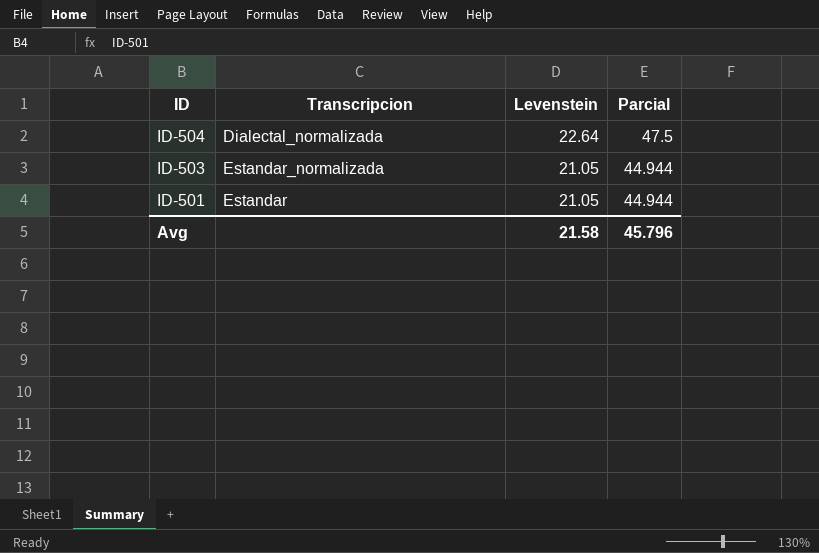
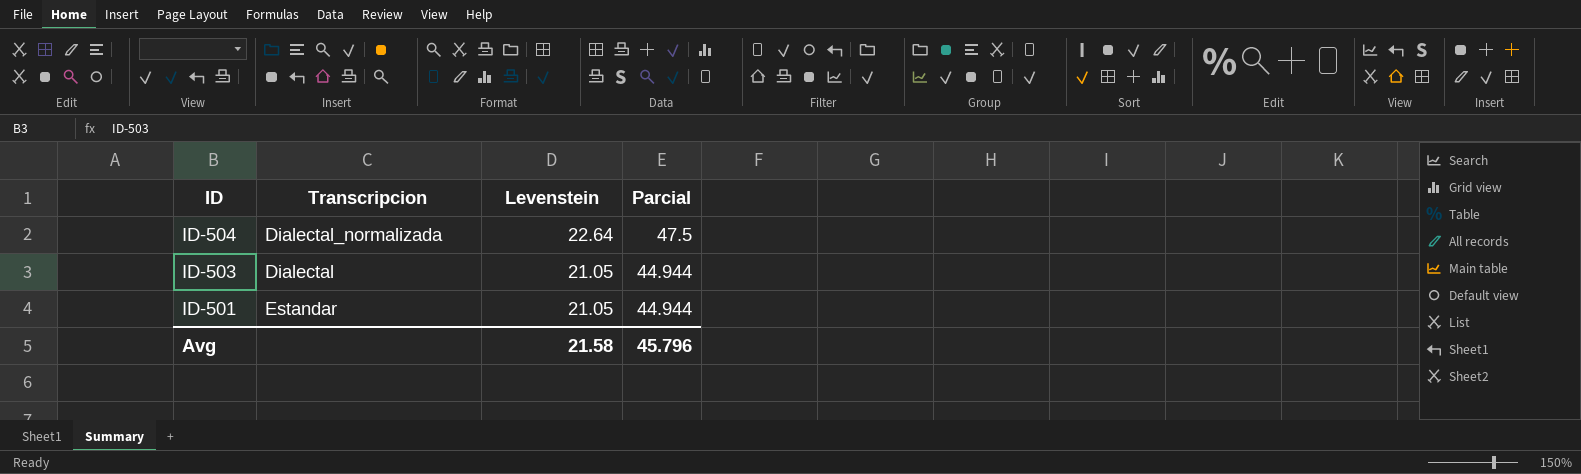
ID-503 | Transcripcion: Estandar_normalizada -> Dialectal

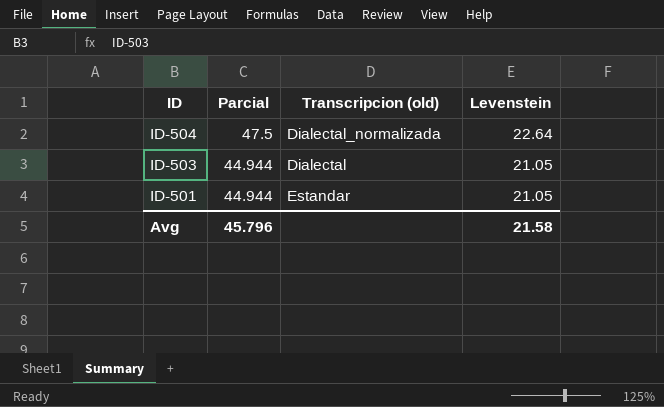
column Parcial | position: 4 -> 2
column name: Transcripcion -> Transcripcion (old)

